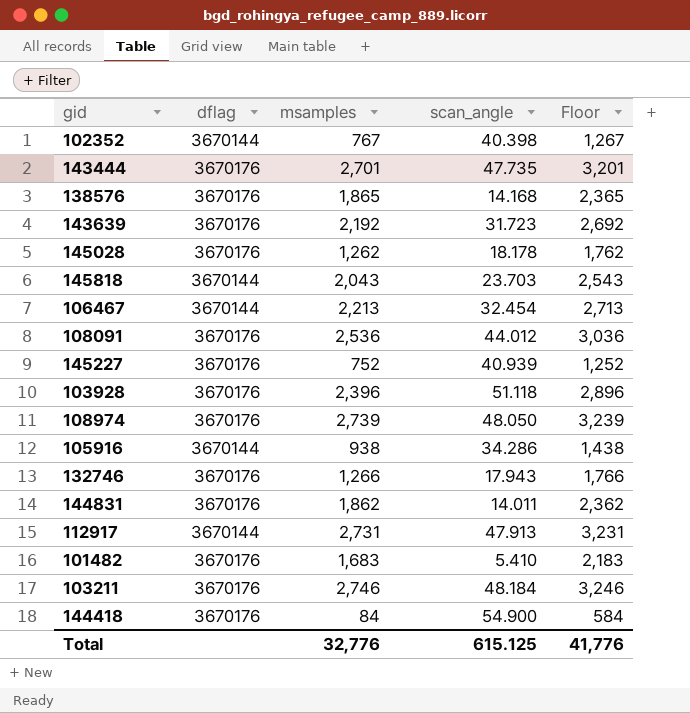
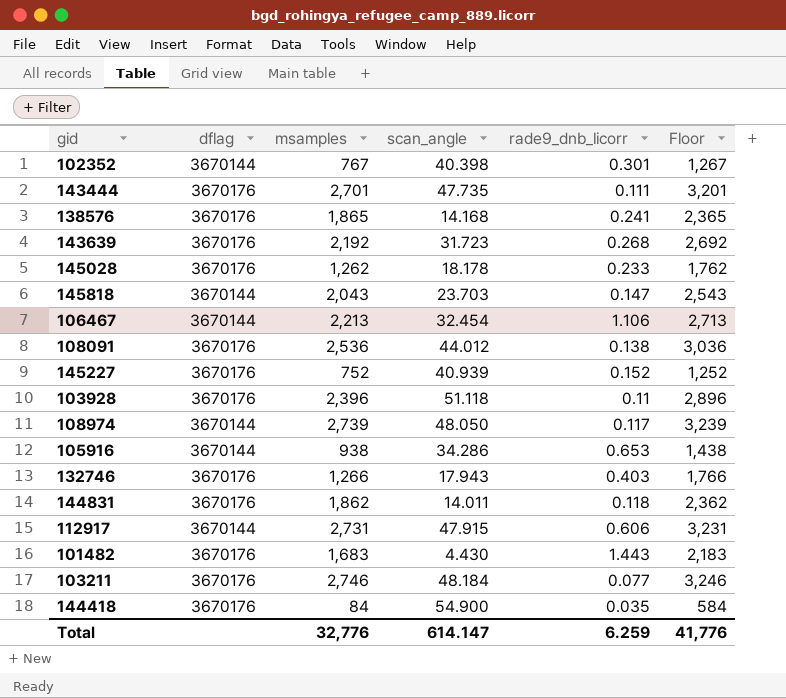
column rade9_dnb_licorr | position: none -> 5
108974 | dflag: 3670176 -> 3670144
112917 | scan_angle: 47.913 -> 47.915
101482 | scan_angle: 5.410 -> 4.430
Total | scan_angle: 615.125 -> 614.147

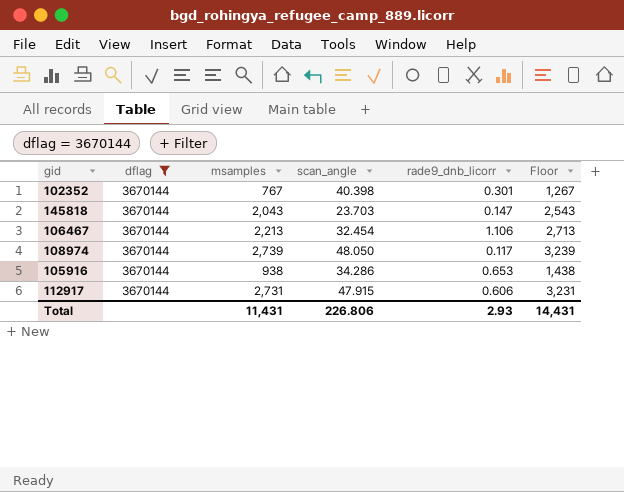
filter: none -> dflag = 3670144
Total | msamples: 32,776 -> 11,431
Total | scan_angle: 614.147 -> 226.806
Total | rade9_dnb_licorr: 6.259 -> 2.93
Total | Floor: 41,776 -> 14,431

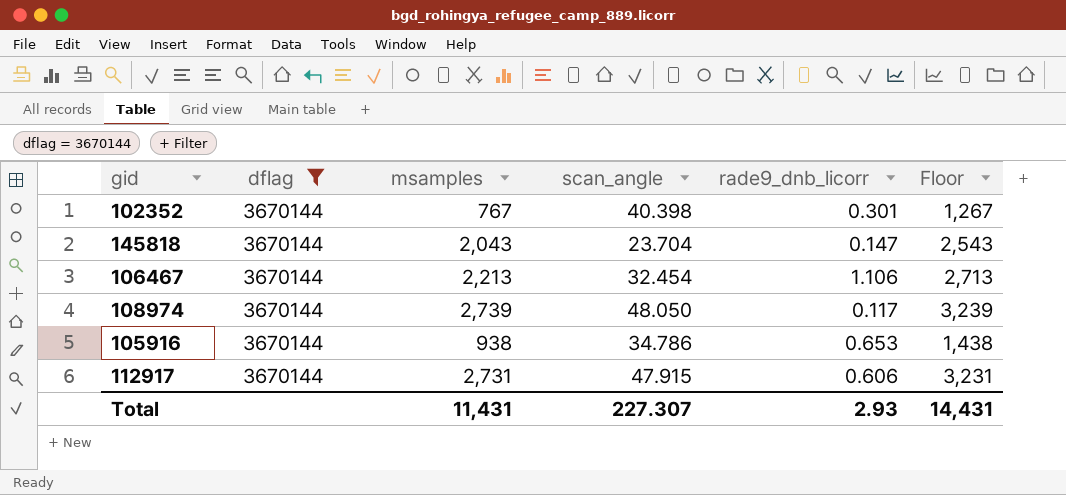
145818 | scan_angle: 23.703 -> 23.704
105916 | scan_angle: 34.286 -> 34.786
Total | scan_angle: 226.806 -> 227.307

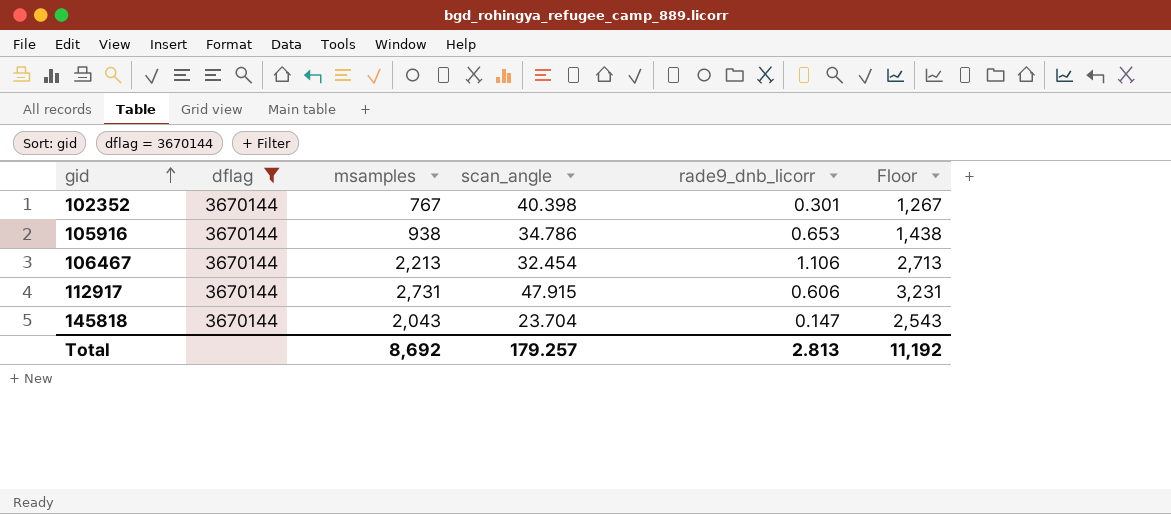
row order: none -> gid ascending
row 108974: 3670144 | 2,739 | 48.050 | 0.117 | 3,239 -> none
Total | msamples: 11,431 -> 8,692
Total | scan_angle: 227.307 -> 179.257
Total | rade9_dnb_licorr: 2.93 -> 2.813
Total | Floor: 14,431 -> 11,192

